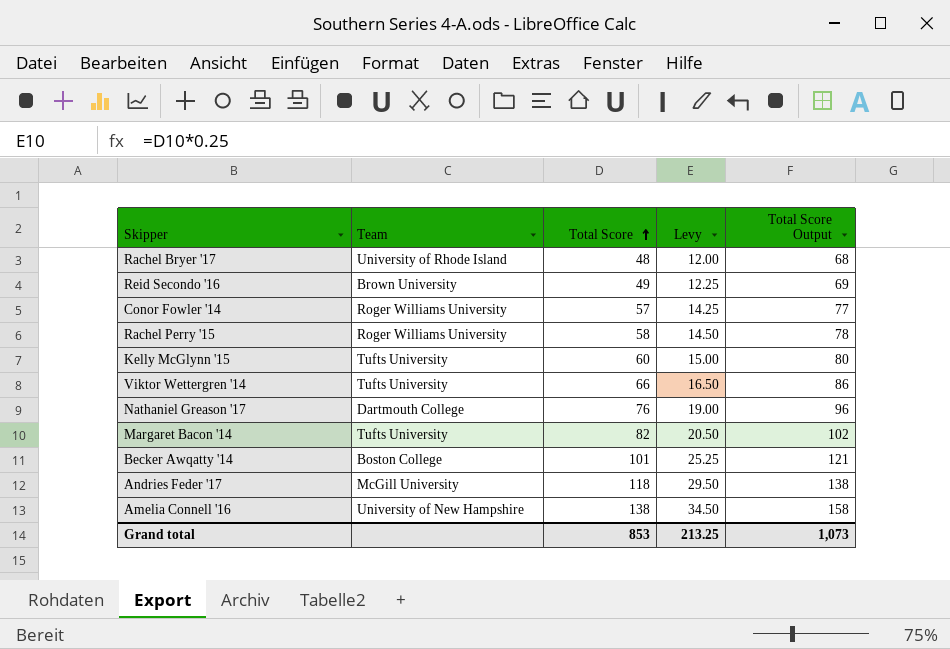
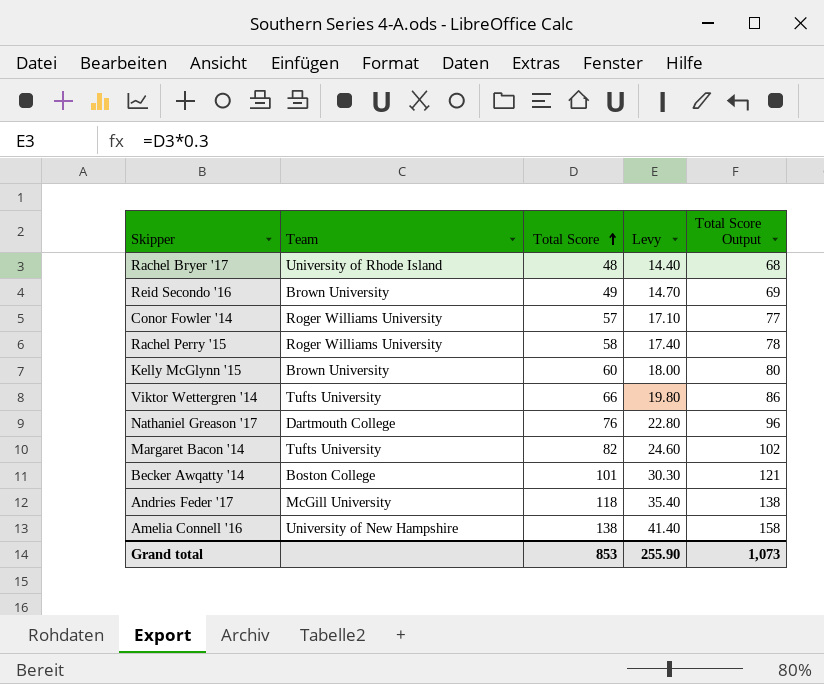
column Levy | formula: [Total Score] * 0.25 -> [Total Score] * 0.3
Kelly McGlynn '15 | Team: Tufts University -> Brown University
Grand total | Levy: 213.25 -> 255.90

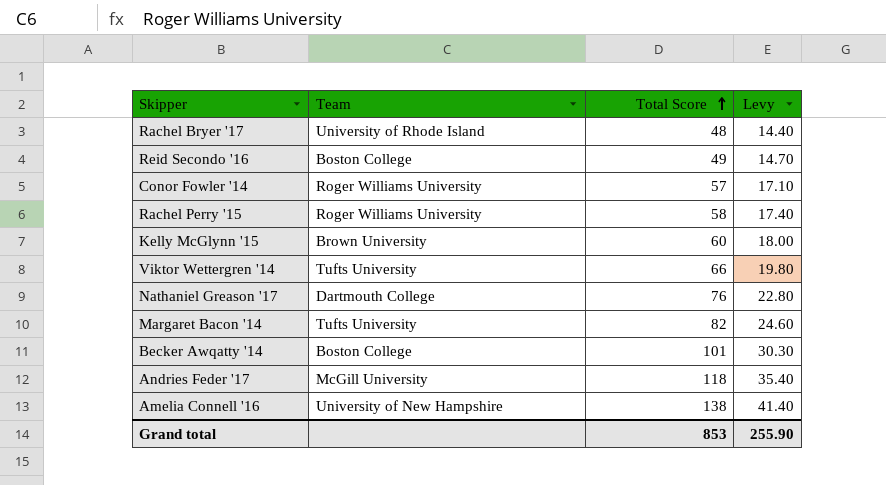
column Total Score Output | formula: [Total Score] + 20 -> none
Reid Secondo '16 | Team: Brown University -> Boston College

